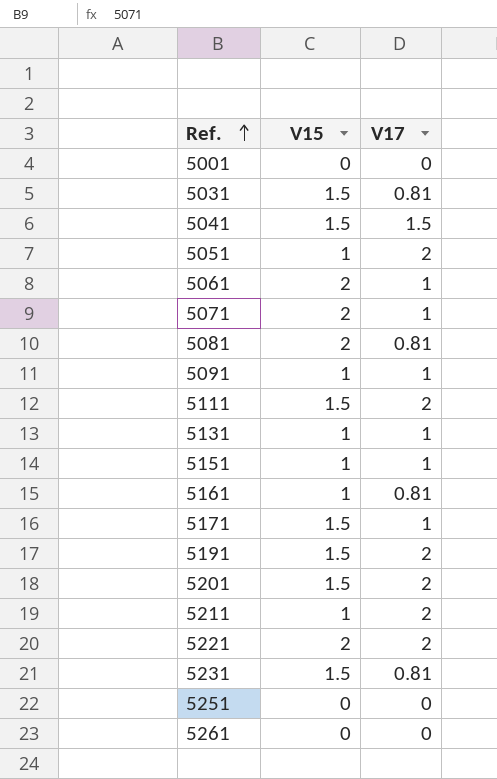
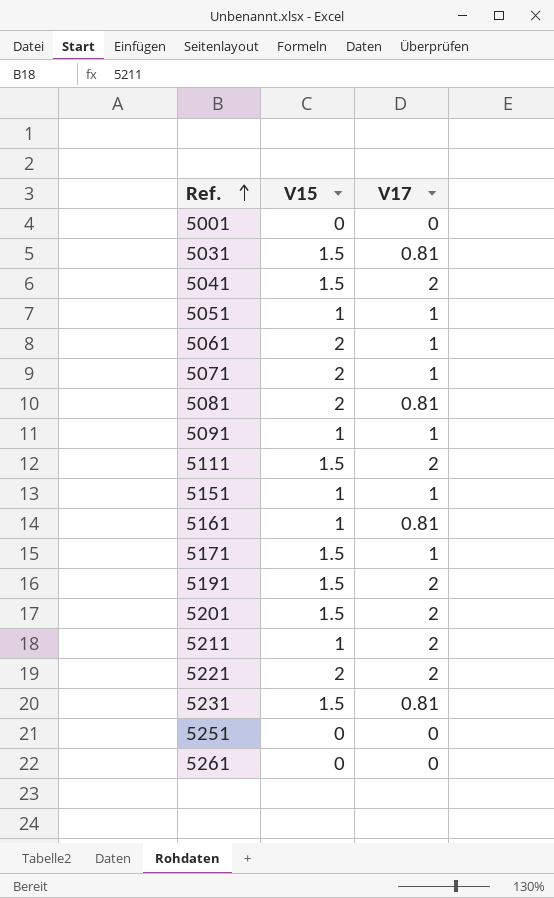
row 5131: 1 | 1 -> none
5041 | V17: 1.5 -> 2
5051 | V17: 2 -> 1

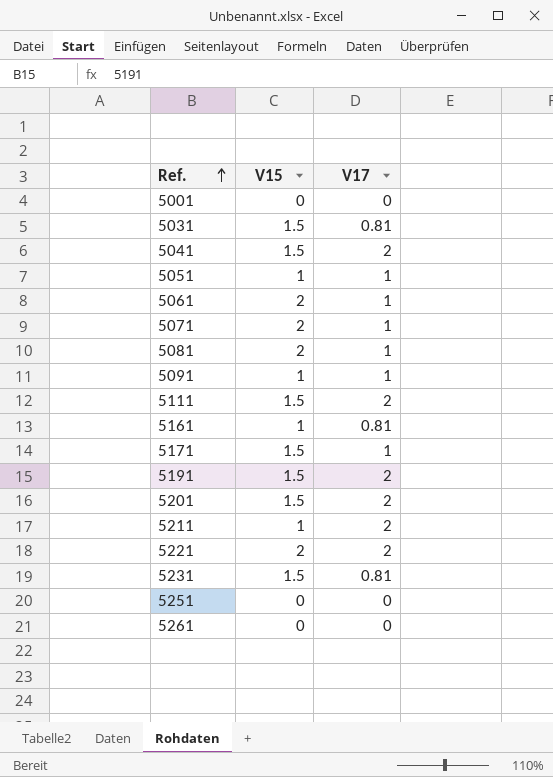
row 5151: 1 | 1 -> none
5081 | V17: 0.81 -> 1

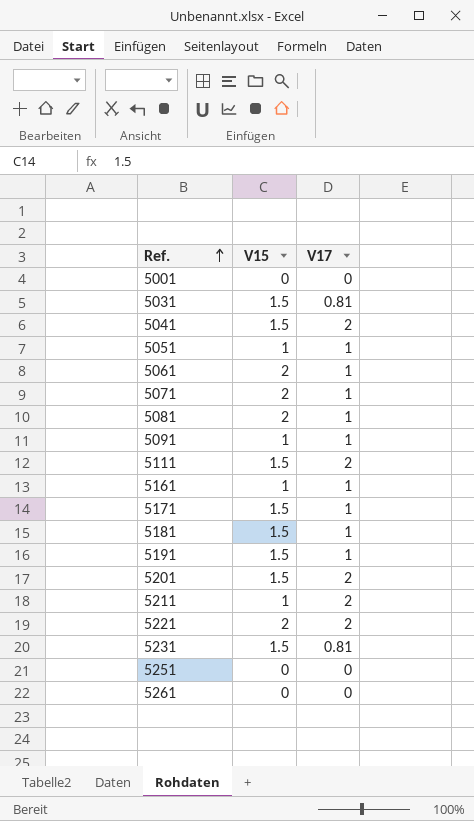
5161 | V17: 0.81 -> 1
row 5181: none -> 1.5 | 1
5191 | V17: 2 -> 1

